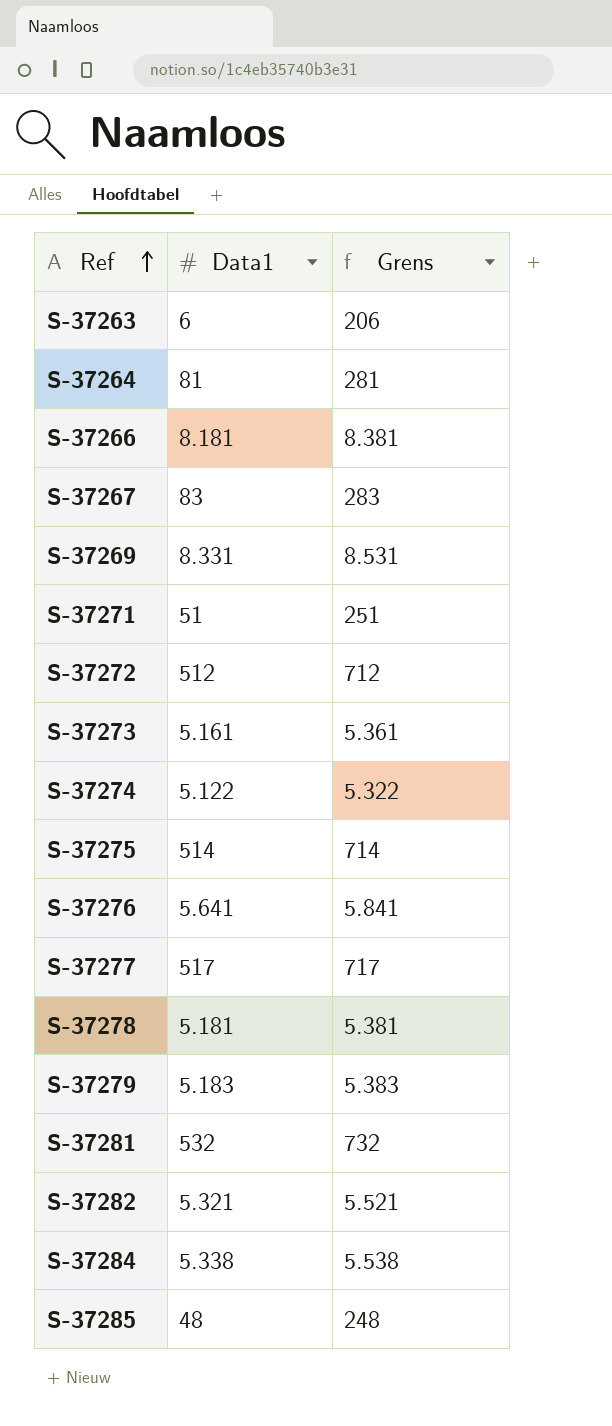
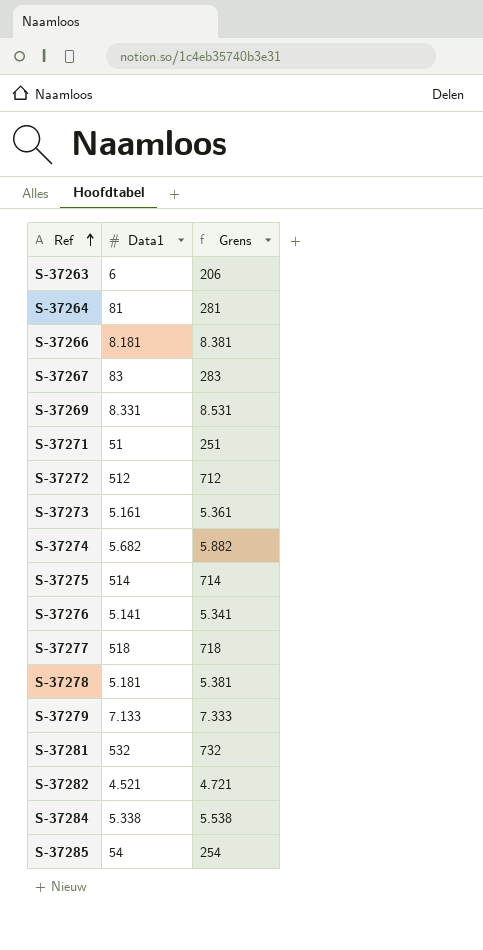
S-37274 | Data1: 5.122 -> 5.682
S-37274 | Grens: 5.322 -> 5.882
S-37276 | Data1: 5.641 -> 5.141
S-37276 | Grens: 5.841 -> 5.341
S-37277 | Data1: 517 -> 518
S-37277 | Grens: 717 -> 718
S-37279 | Data1: 5.183 -> 7.133
S-37279 | Grens: 5.383 -> 7.333
S-37282 | Data1: 5.321 -> 4.521
S-37282 | Grens: 5.521 -> 4.721
S-37285 | Data1: 48 -> 54
S-37285 | Grens: 248 -> 254

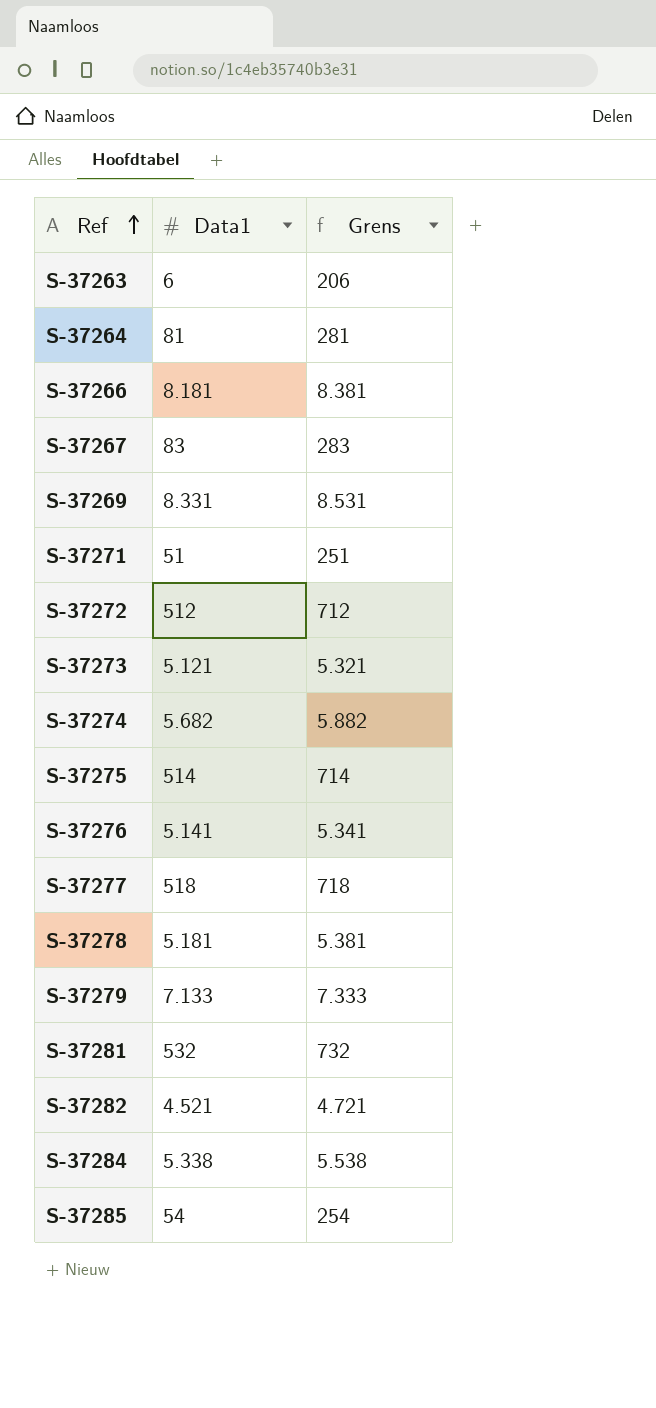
S-37273 | Data1: 5.161 -> 5.121
S-37273 | Grens: 5.361 -> 5.321

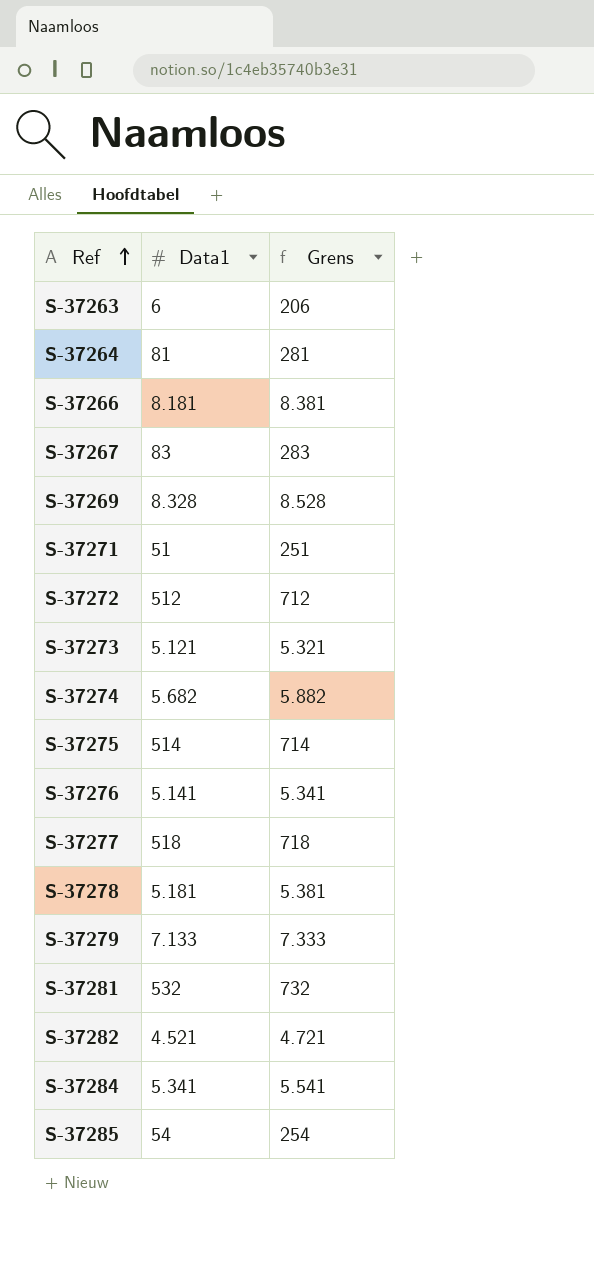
S-37269 | Data1: 8.331 -> 8.328
S-37269 | Grens: 8.531 -> 8.528
S-37284 | Data1: 5.338 -> 5.341
S-37284 | Grens: 5.538 -> 5.541

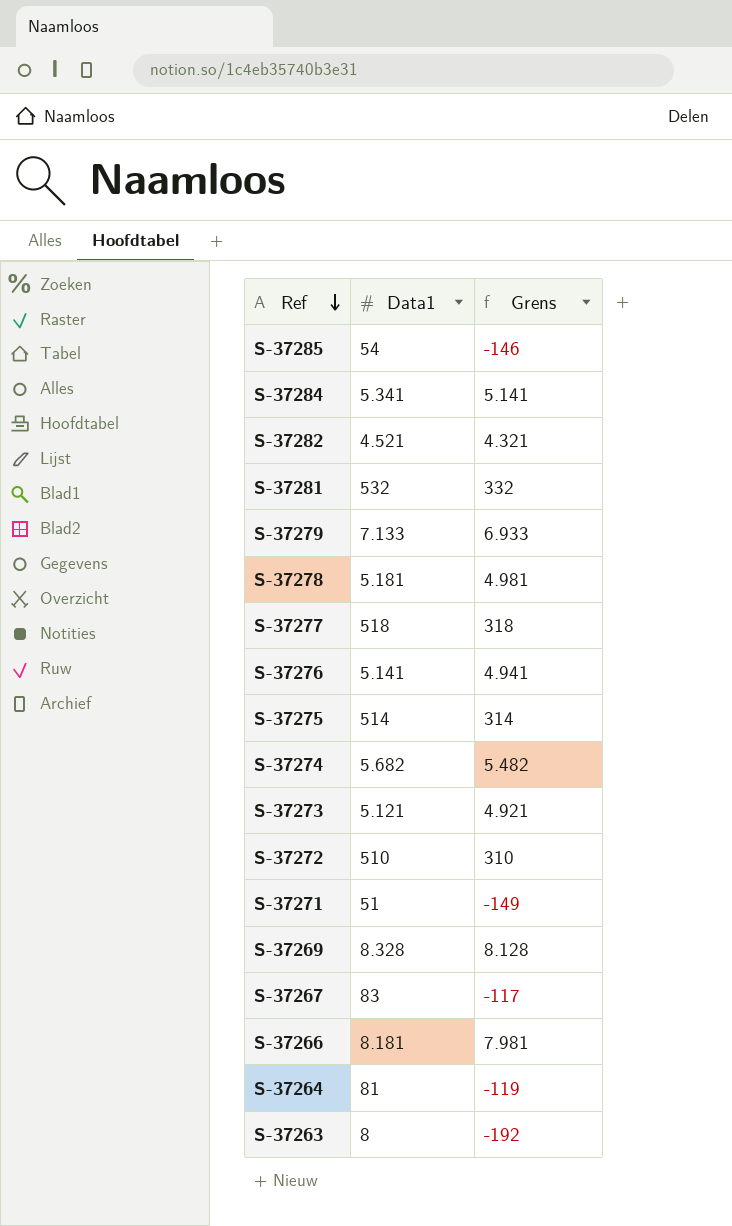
row order: Ref ascending -> Ref descending
column Grens | formula: [Data1] + 200 -> [Data1] - 200
S-37272 | Data1: 512 -> 510
S-37263 | Data1: 6 -> 8

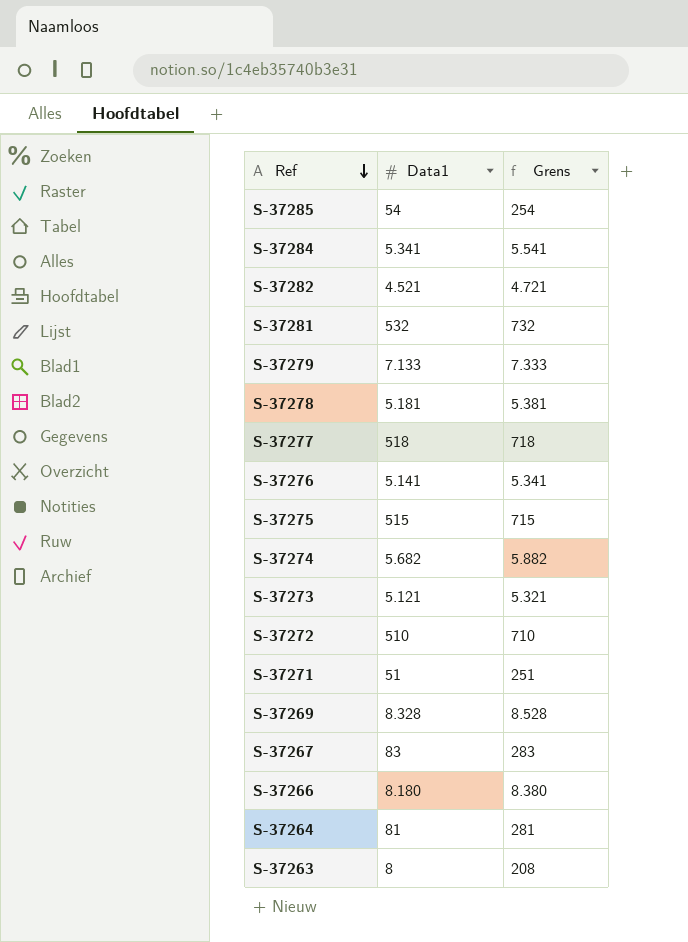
column Grens | formula: [Data1] - 200 -> [Data1] + 200
S-37275 | Data1: 514 -> 515
S-37266 | Data1: 8.181 -> 8.180

